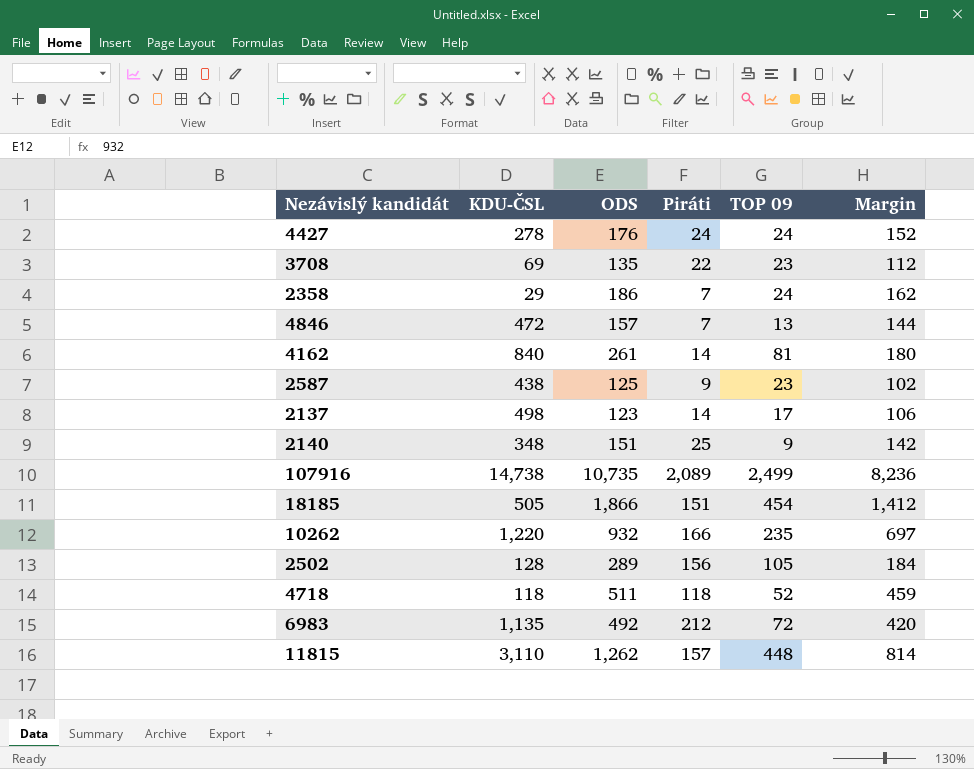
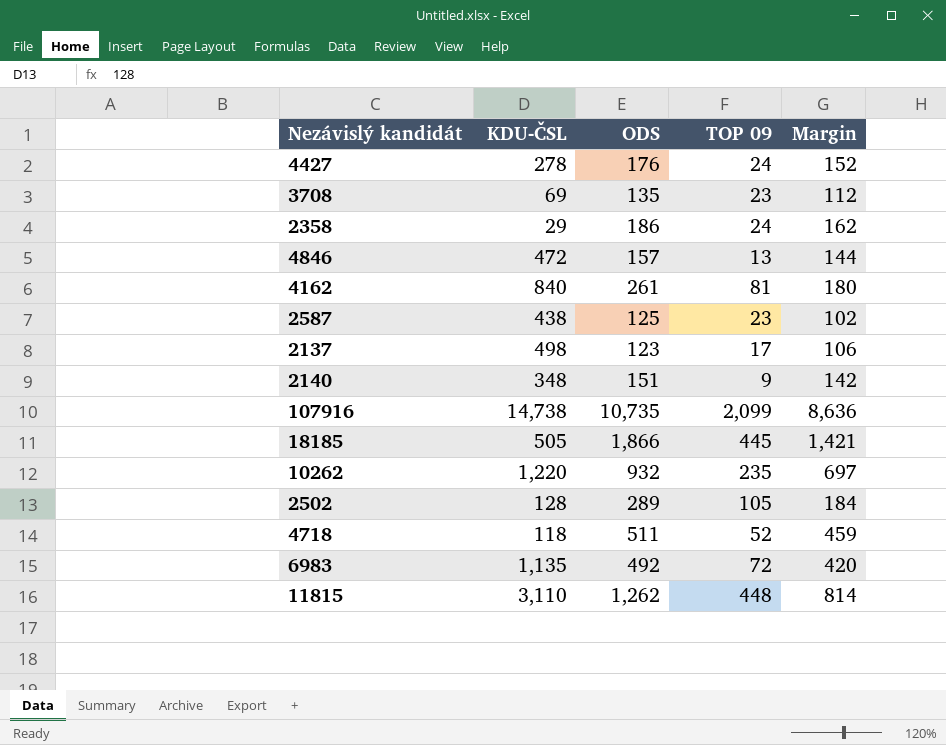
column Piráti | position: 4 -> none
107916 | TOP 09: 2,499 -> 2,099
107916 | Margin: 8,236 -> 8,636
18185 | TOP 09: 454 -> 445
18185 | Margin: 1,412 -> 1,421

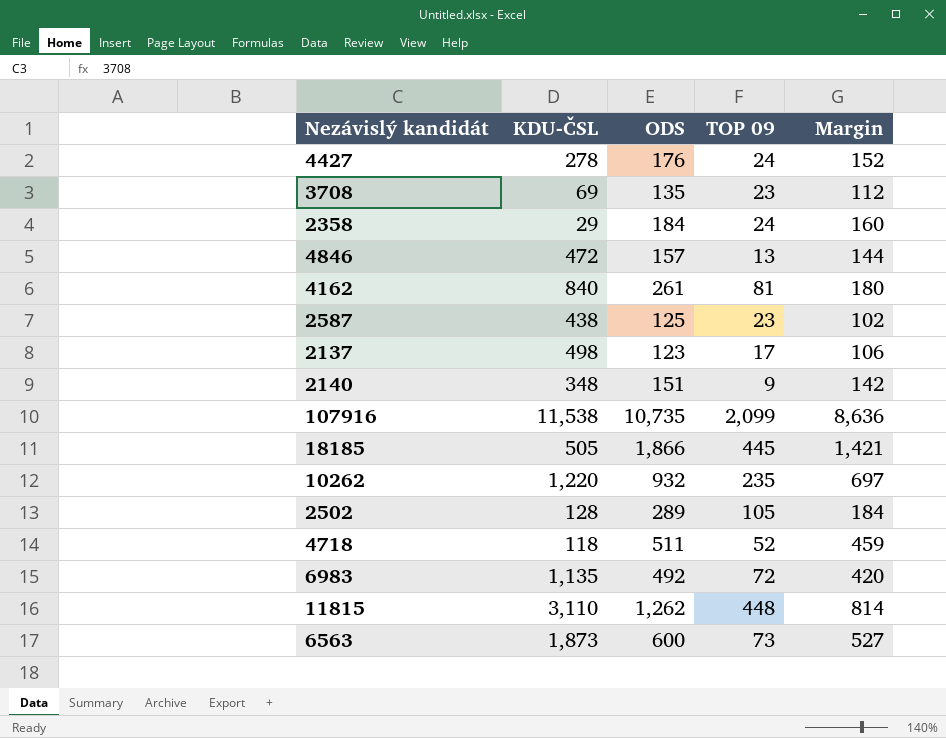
2358 | ODS: 186 -> 184
2358 | Margin: 162 -> 160
107916 | KDU-ČSL: 14,738 -> 11,538
row 6563: none -> 1,873 | 600 | 73 | 527

